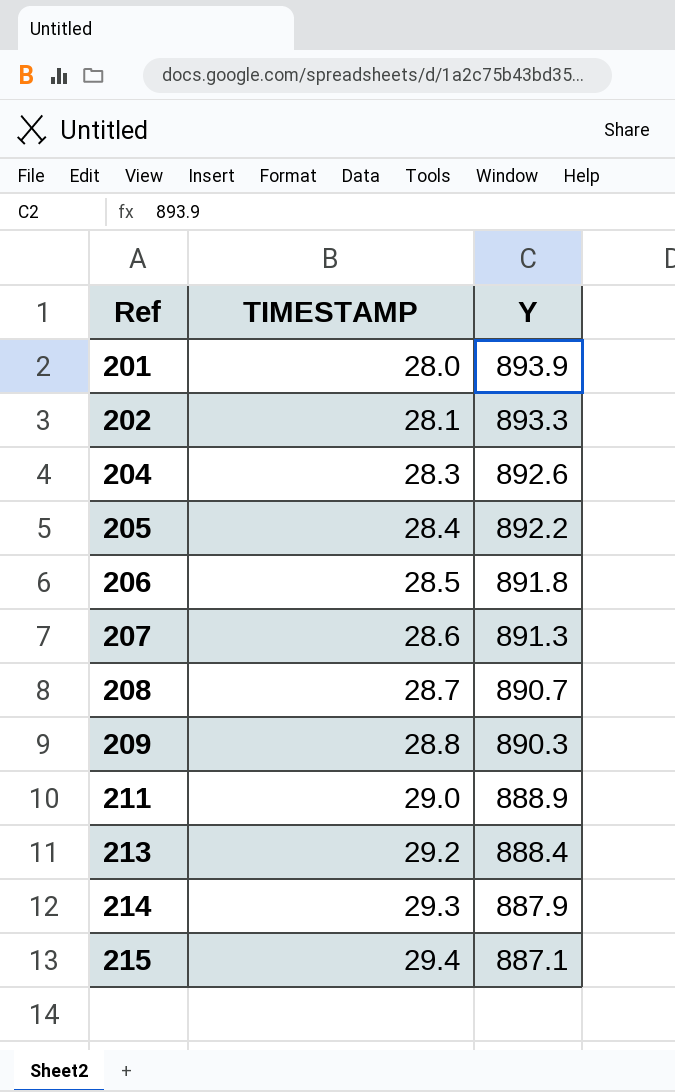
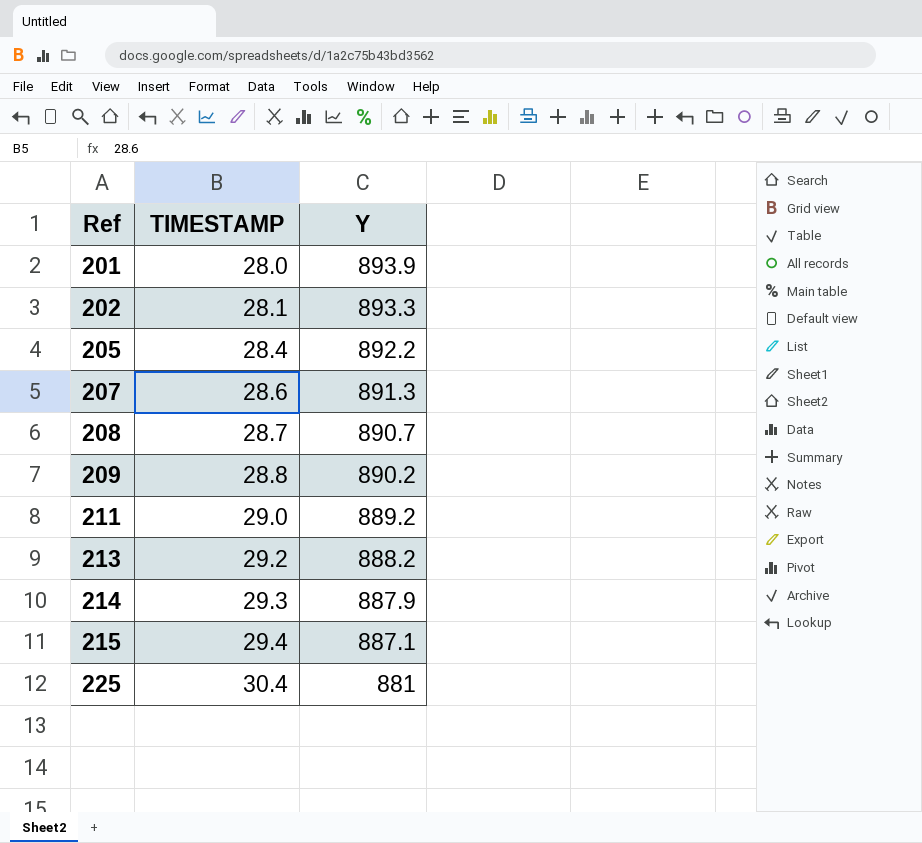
row 204: 28.3 | 892.6 -> none
row 206: 28.5 | 891.8 -> none
209 | Y: 890.3 -> 890.2
211 | Y: 888.9 -> 889.2
213 | Y: 888.4 -> 888.2
row 225: none -> 30.4 | 881

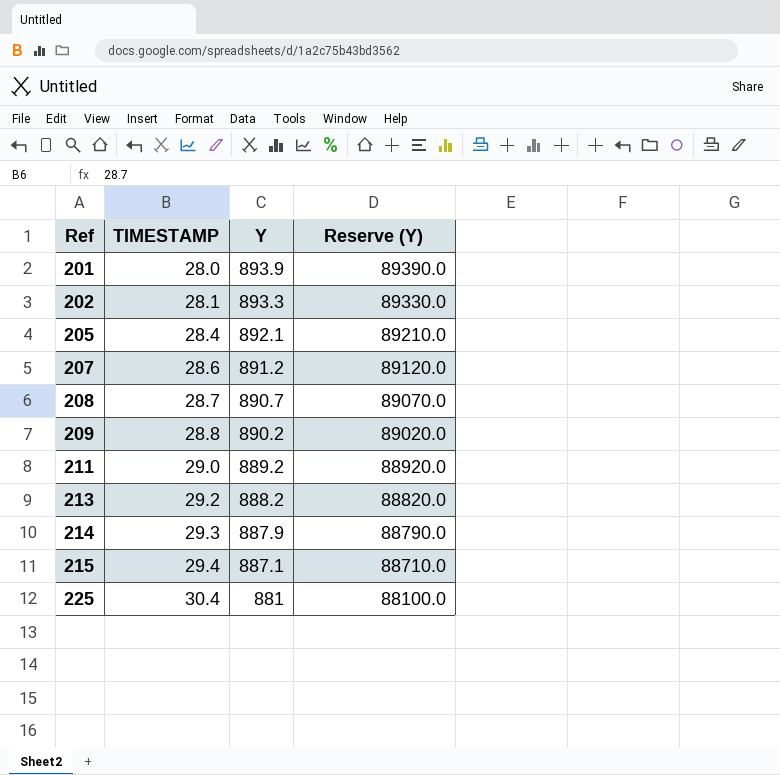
column Reserve (Y) | formula: none -> [Y] * 100
205 | Y: 892.2 -> 892.1
207 | Y: 891.3 -> 891.2

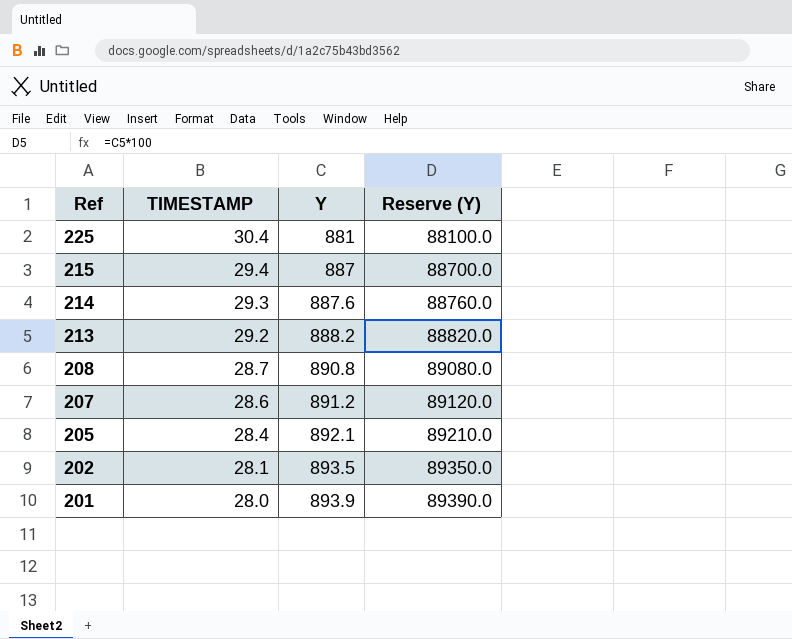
row order: Ref ascending -> Ref descending
row 209: 28.8 | 890.2 | 89020.0 -> none
row 211: 29.0 | 889.2 | 88920.0 -> none
215 | Y: 887.1 -> 887
215 | Reserve (Y): 88710.0 -> 88700.0
214 | Y: 887.9 -> 887.6
214 | Reserve (Y): 88790.0 -> 88760.0
208 | Y: 890.7 -> 890.8
208 | Reserve (Y): 89070.0 -> 89080.0
202 | Y: 893.3 -> 893.5
202 | Reserve (Y): 89330.0 -> 89350.0

